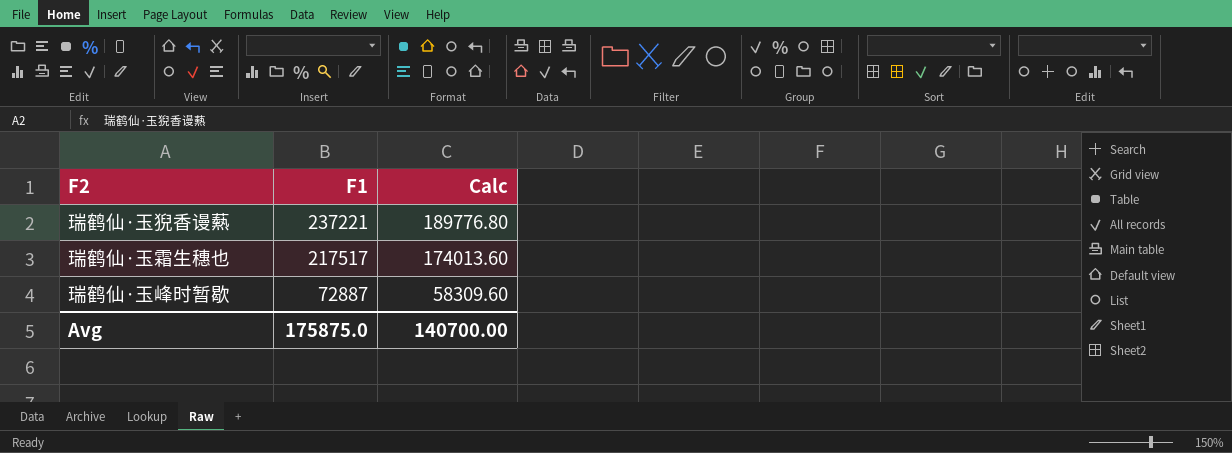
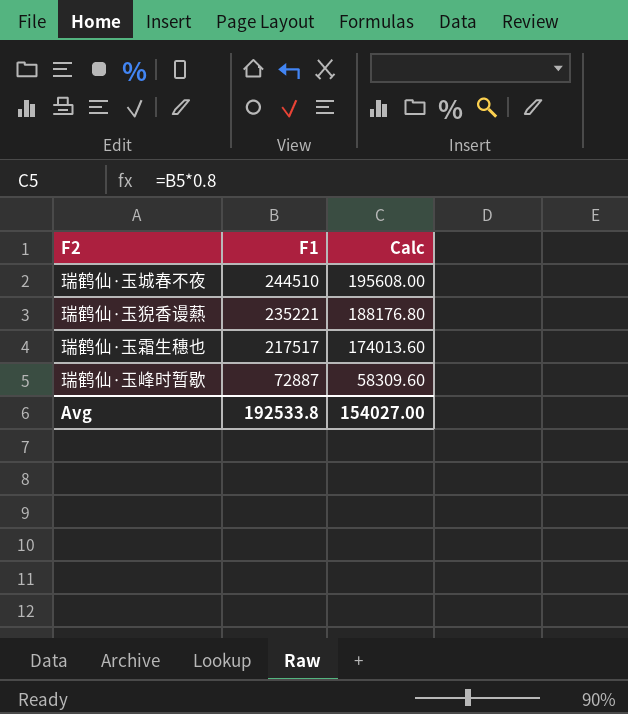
row 瑞鹤仙·玉城春不夜: none -> 244510 | 195608.00
瑞鹤仙·玉猊香谩爇 | F1: 237221 -> 235221
瑞鹤仙·玉猊香谩爇 | Calc: 189776.80 -> 188176.80
Avg | F1: 175875.0 -> 192533.8
Avg | Calc: 140700.00 -> 154027.00

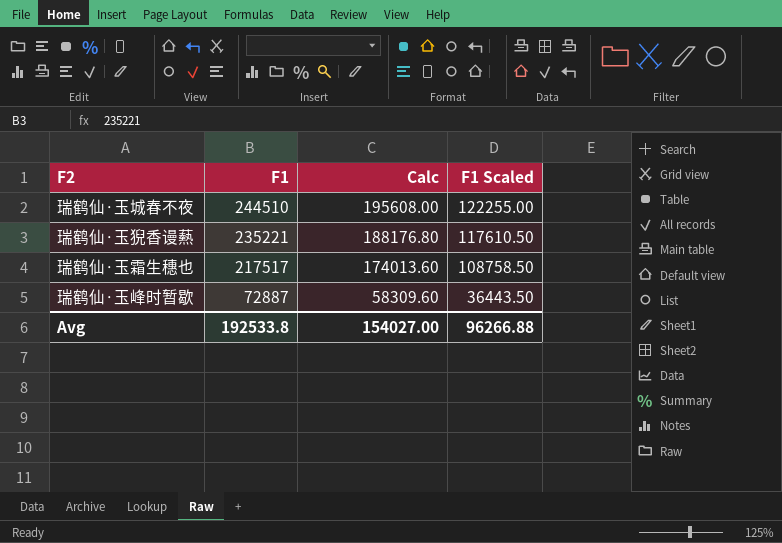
column F1 Scaled | formula: none -> [F1] * 0.5

